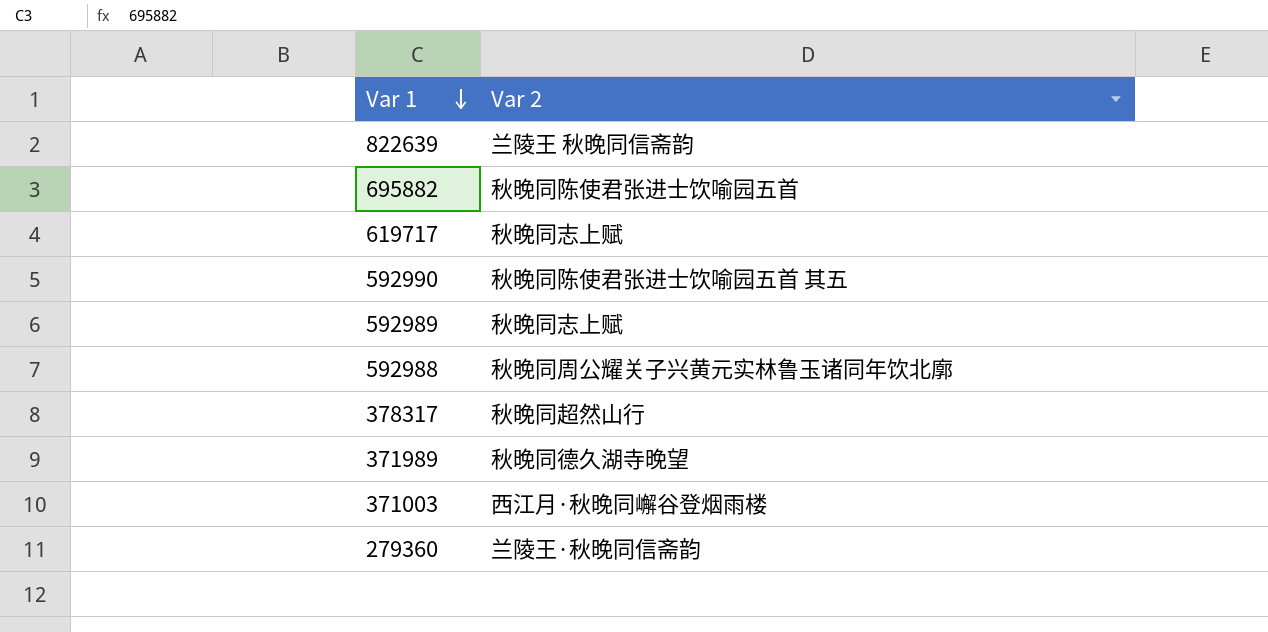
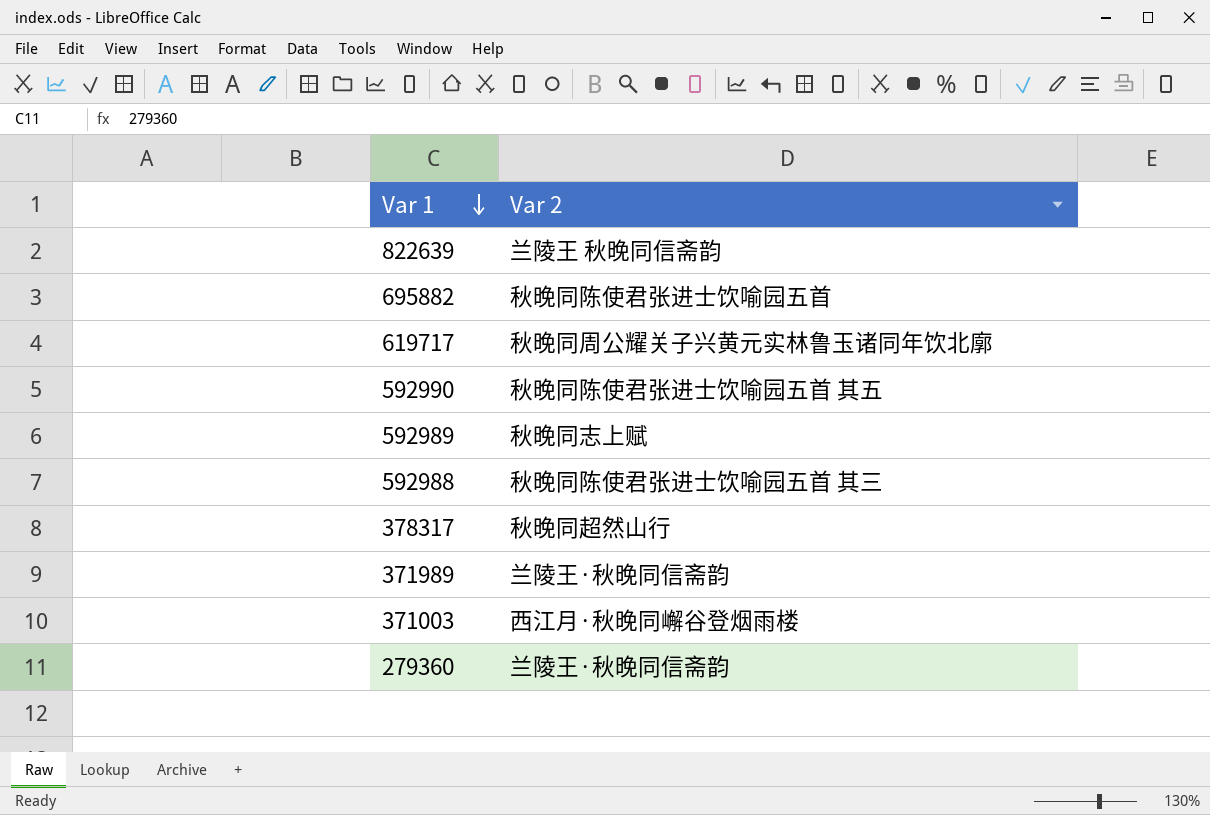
619717 | Var 2: 秋晚同志上赋 -> 秋晚同周公耀关子兴黄元实林鲁玉诸同年饮北廓
592988 | Var 2: 秋晚同周公耀关子兴黄元实林鲁玉诸同年饮北廓 -> 秋晚同陈使君张进士饮喻园五首 其三
371989 | Var 2: 秋晚同德久湖寺晚望 -> 兰陵王·秋晚同信斋韵

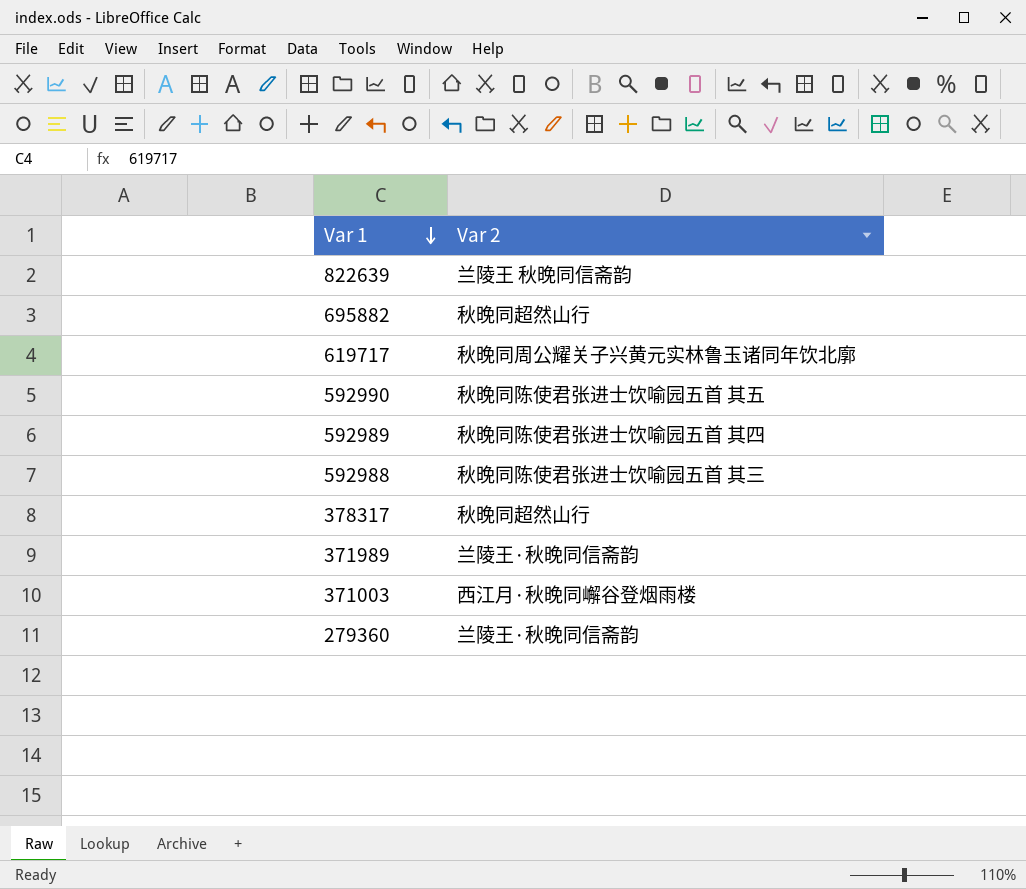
695882 | Var 2: 秋晚同陈使君张进士饮喻园五首 -> 秋晚同超然山行
592989 | Var 2: 秋晚同志上赋 -> 秋晚同陈使君张进士饮喻园五首 其四

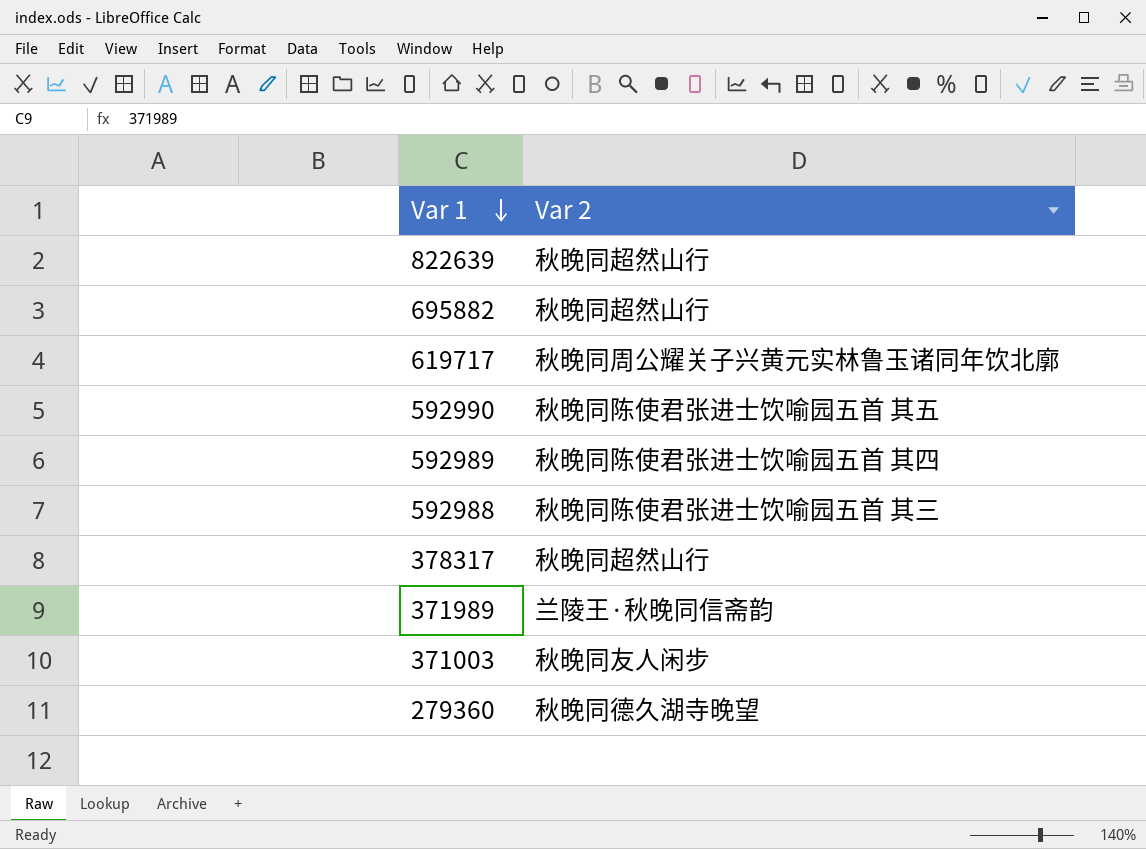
822639 | Var 2: 兰陵王 秋晚同信斋韵 -> 秋晚同超然山行
371003 | Var 2: 西江月·秋晚同嶰谷登烟雨楼 -> 秋晚同友人闲步
279360 | Var 2: 兰陵王·秋晚同信斋韵 -> 秋晚同德久湖寺晚望

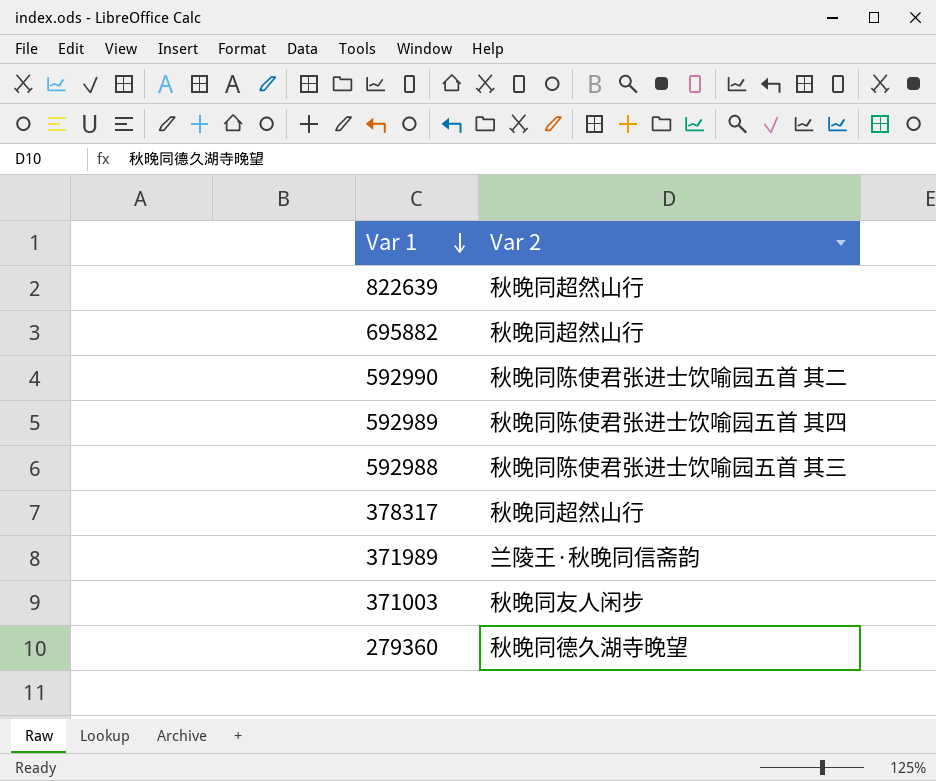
row 619717: 秋晚同周公耀关子兴黄元实林鲁玉诸同年饮北廓 -> none
592990 | Var 2: 秋晚同陈使君张进士饮喻园五首 其五 -> 秋晚同陈使君张进士饮喻园五首 其二

